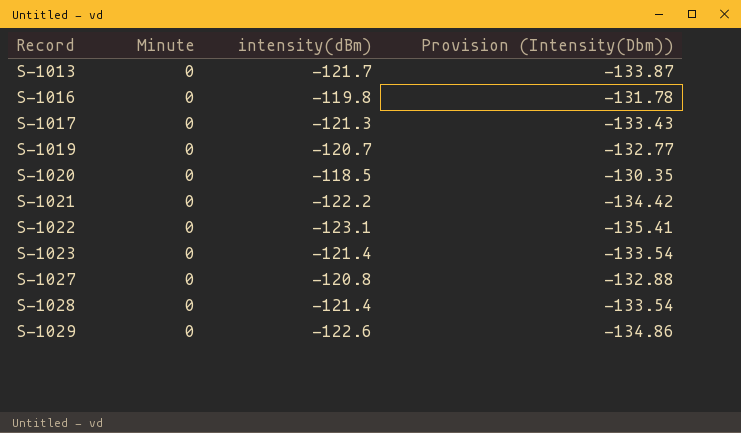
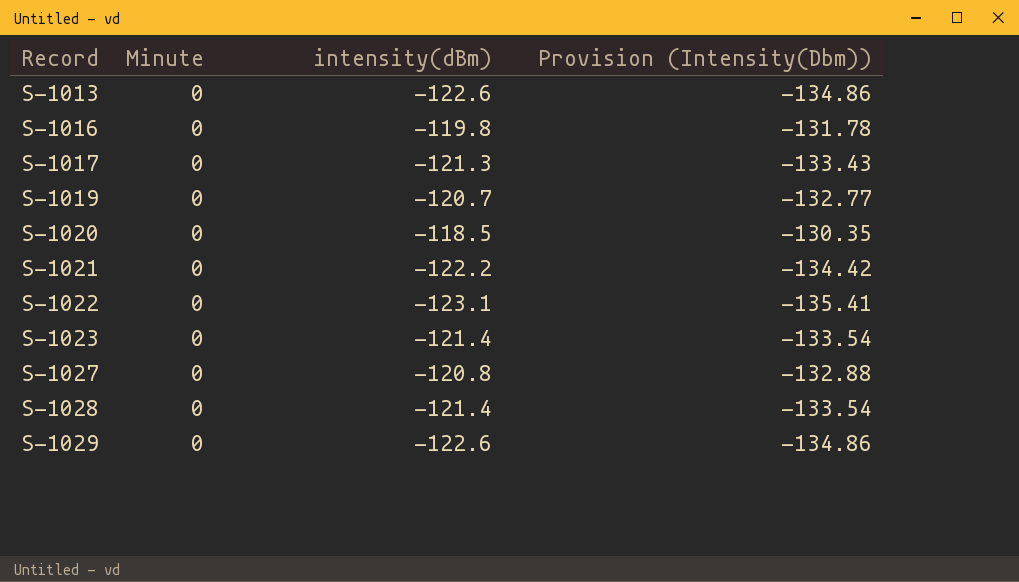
S-1013 | intensity(dBm): -121.7 -> -122.6
S-1013 | Provision (Intensity(Dbm)): -133.87 -> -134.86

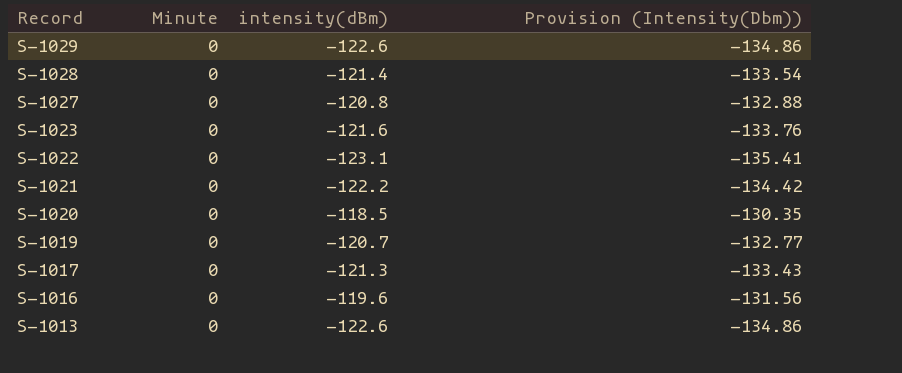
row order: Record ascending -> Record descending
S-1023 | intensity(dBm): -121.4 -> -121.6
S-1023 | Provision (Intensity(Dbm)): -133.54 -> -133.76
S-1016 | intensity(dBm): -119.8 -> -119.6
S-1016 | Provision (Intensity(Dbm)): -131.78 -> -131.56

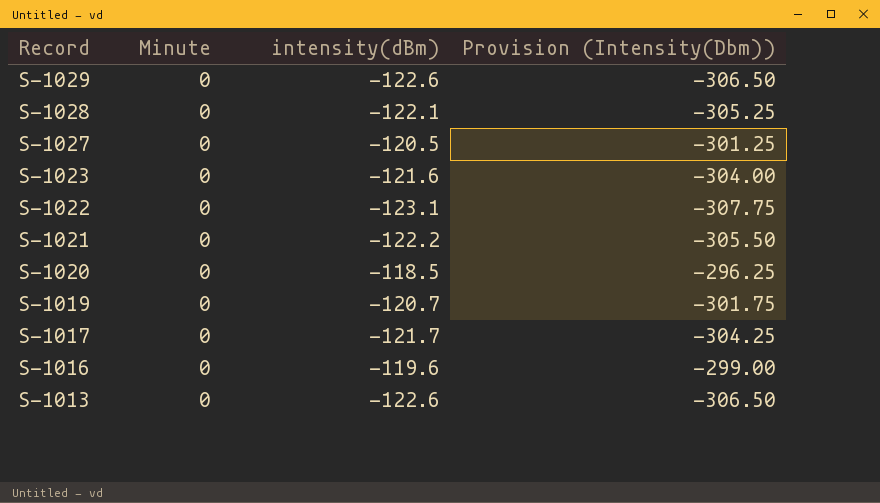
column Provision (Intensity(Dbm)) | formula: [intensity(dBm)] * 1.1 -> [intensity(dBm)] * 2.5
S-1028 | intensity(dBm): -121.4 -> -122.1
S-1027 | intensity(dBm): -120.8 -> -120.5
S-1017 | intensity(dBm): -121.3 -> -121.7

